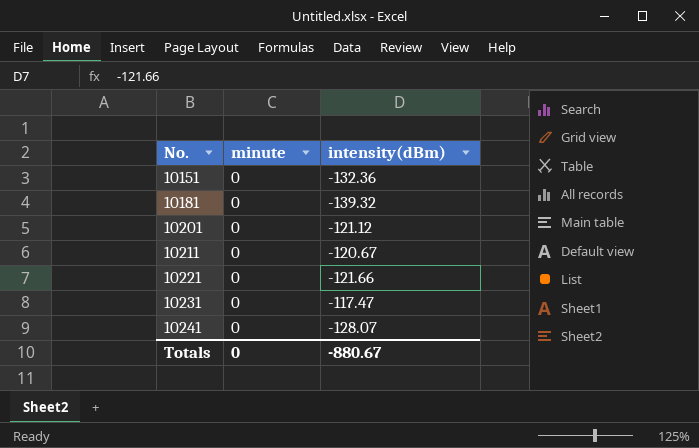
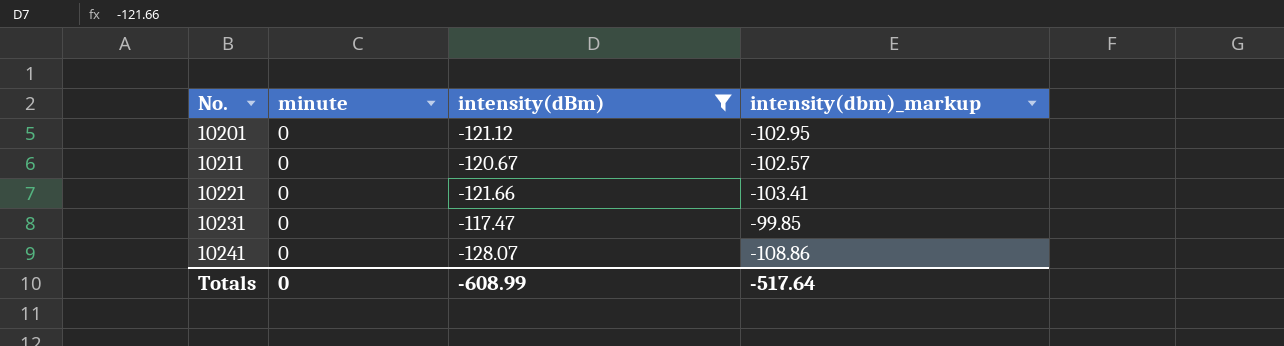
filter: none -> intensity(dBm) >= -128.07
column intensity(dbm)_markup | formula: none -> [intensity(dBm)] * 0.85
Totals | intensity(dBm): -880.67 -> -608.99

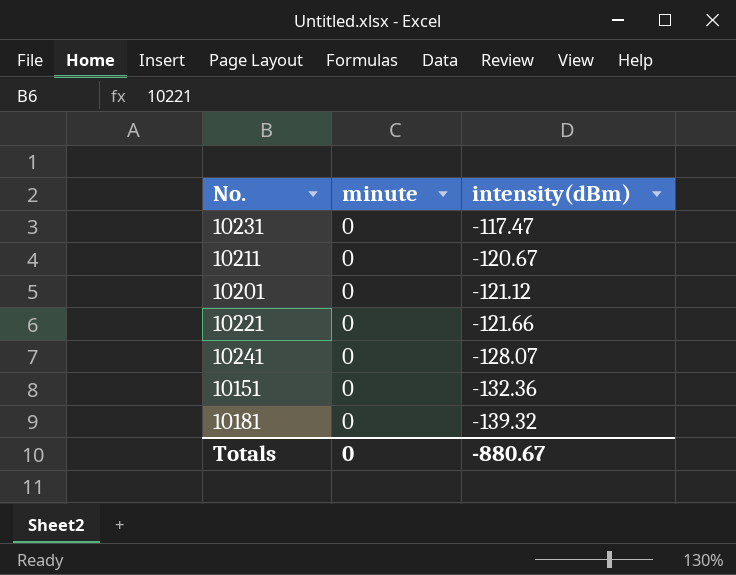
filter: intensity(dBm) >= -128.07 -> none
row order: No. ascending -> intensity(dBm) descending
column intensity(dbm)_markup | formula: [intensity(dBm)] * 0.85 -> none
Totals | intensity(dBm): -608.99 -> -880.67

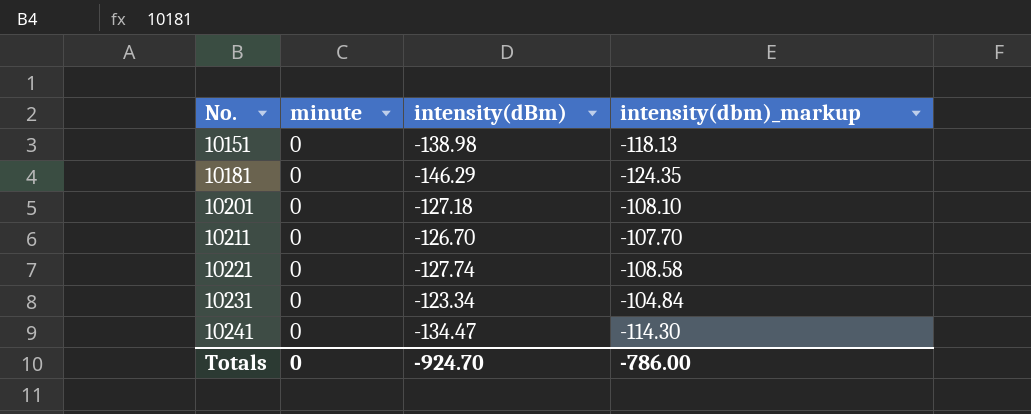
row order: intensity(dBm) descending -> No. ascending
column intensity(dbm)_markup | formula: none -> [intensity(dBm)] * 0.85
10151 | intensity(dBm): -132.36 -> -138.98
10181 | intensity(dBm): -139.32 -> -146.29
10201 | intensity(dBm): -121.12 -> -127.18
10211 | intensity(dBm): -120.67 -> -126.70
10221 | intensity(dBm): -121.66 -> -127.74
10231 | intensity(dBm): -117.47 -> -123.34
10241 | intensity(dBm): -128.07 -> -134.47
Totals | intensity(dBm): -880.67 -> -924.70

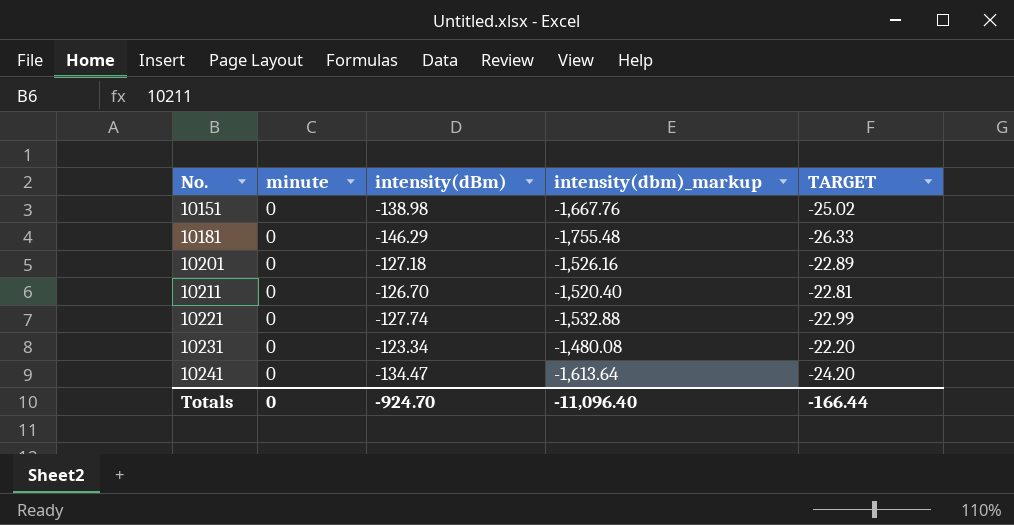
column intensity(dbm)_markup | formula: [intensity(dBm)] * 0.85 -> [intensity(dBm)] * 12
column TARGET | formula: none -> [intensity(dBm)] * 0.18
Totals | intensity(dbm)_markup: -786.00 -> -11,096.40

